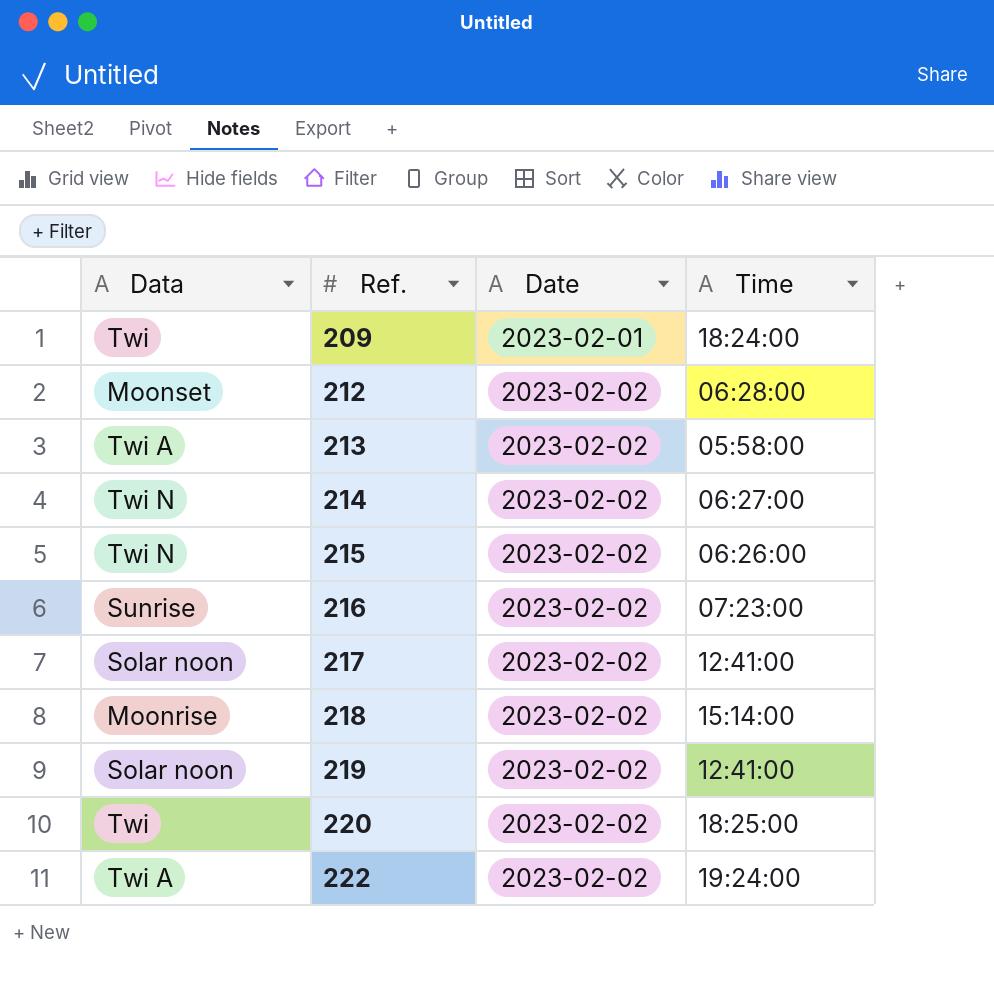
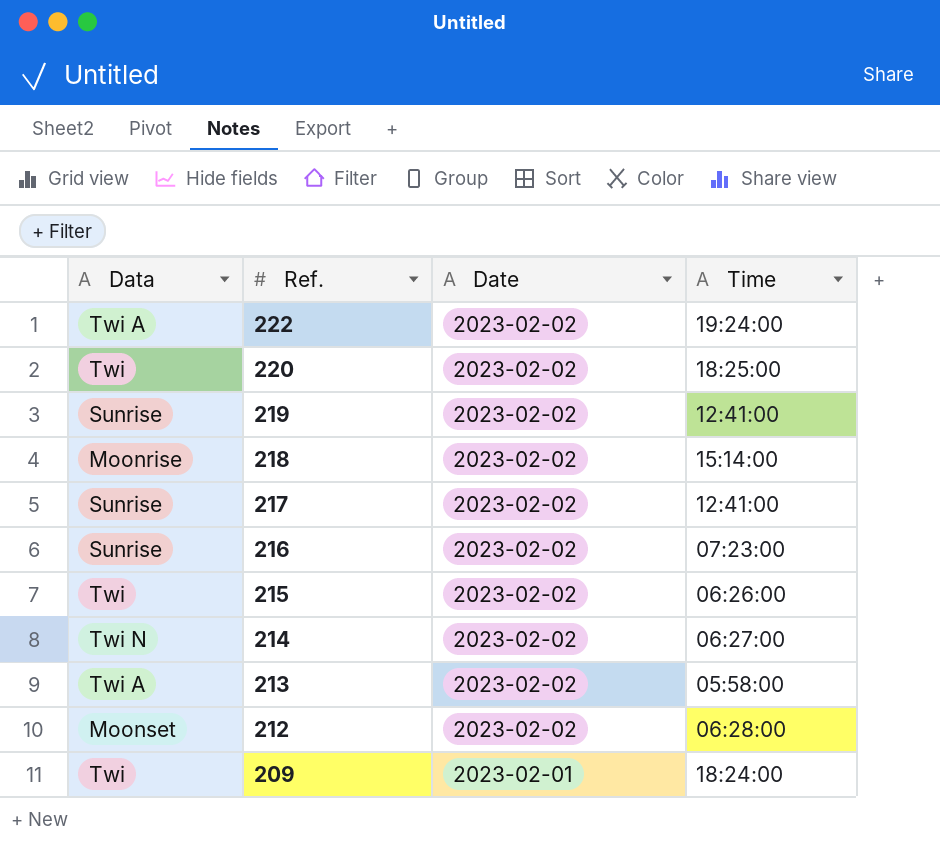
row order: Ref. ascending -> Ref. descending
219 | Data: Solar noon -> Sunrise
217 | Data: Solar noon -> Sunrise
215 | Data: Twi N -> Twi

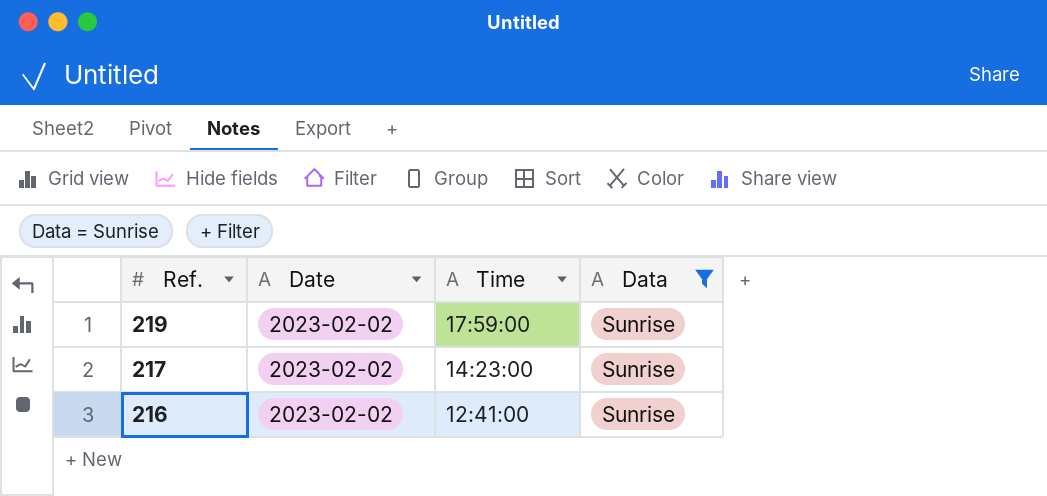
filter: none -> Data = Sunrise
column Data | position: 1 -> 4
219 | Time: 12:41:00 -> 17:59:00
217 | Time: 12:41:00 -> 14:23:00
216 | Time: 07:23:00 -> 12:41:00

